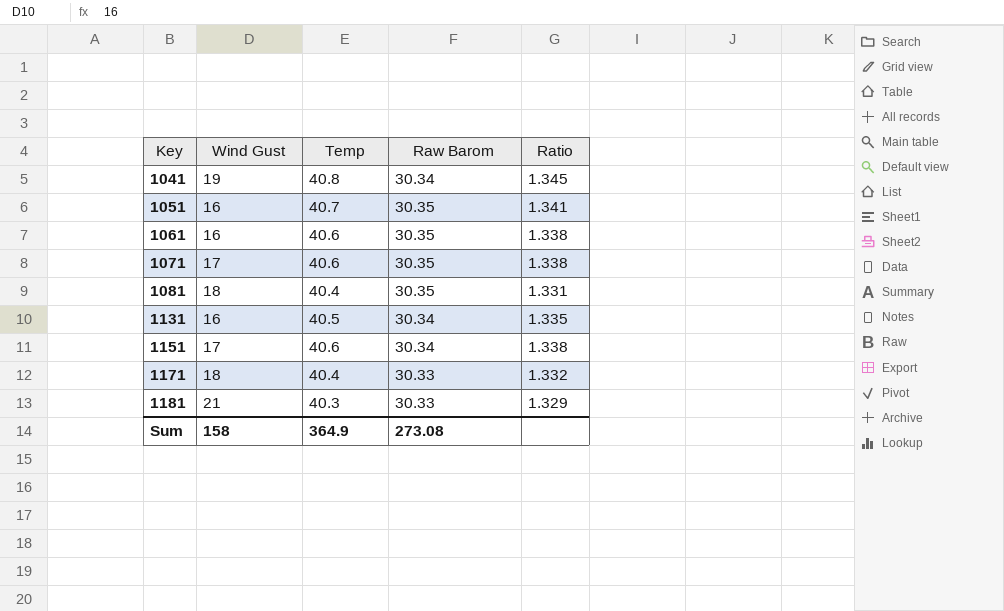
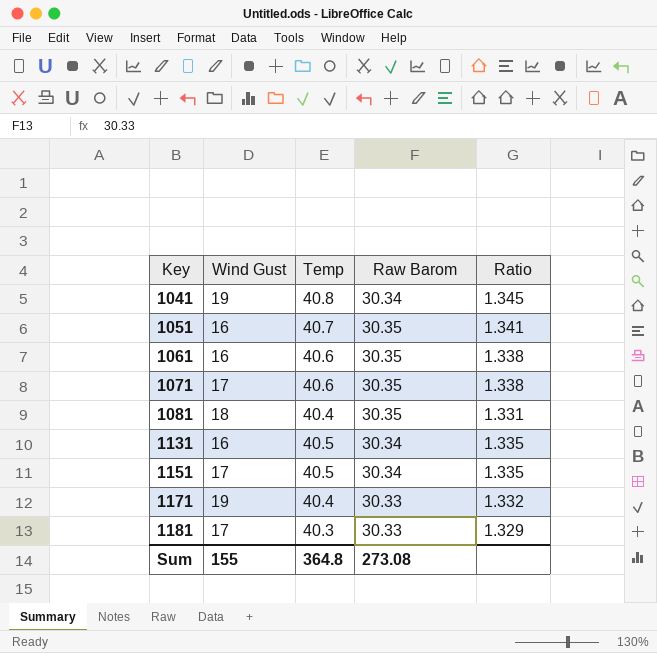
1151 | Temp: 40.6 -> 40.5
1151 | Ratio: 1.338 -> 1.335
1171 | Wind Gust: 18 -> 19
1181 | Wind Gust: 21 -> 17
Sum | Wind Gust: 158 -> 155
Sum | Temp: 364.9 -> 364.8

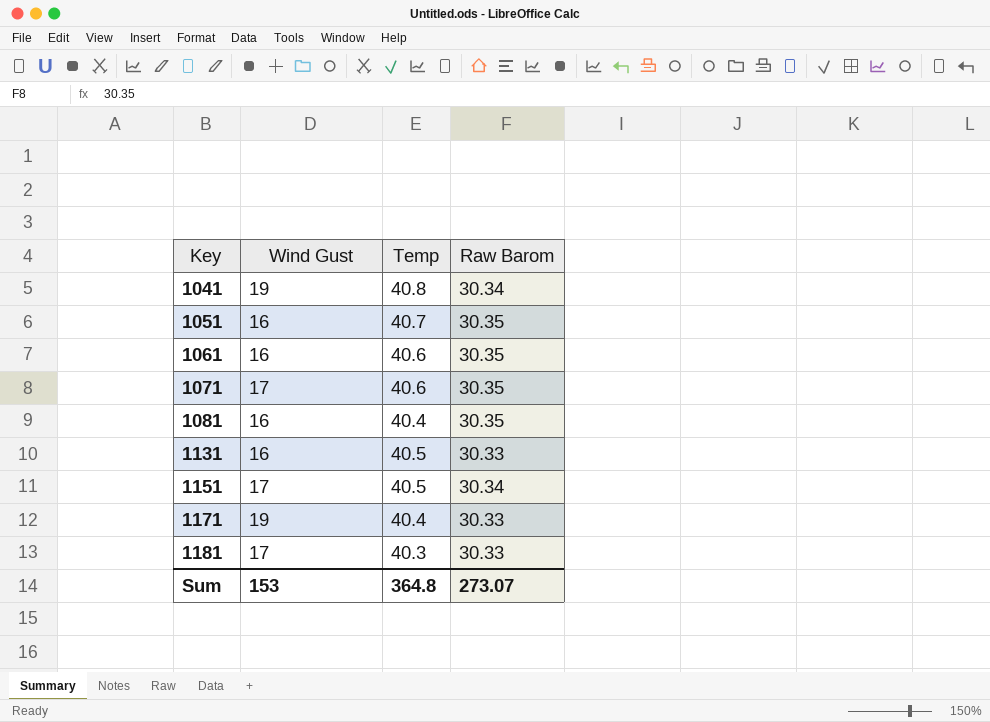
column Ratio | formula: [Temp] / [Raw Barom] -> none
1081 | Wind Gust: 18 -> 16
1131 | Raw Barom: 30.34 -> 30.33
Sum | Wind Gust: 155 -> 153
Sum | Raw Barom: 273.08 -> 273.07

